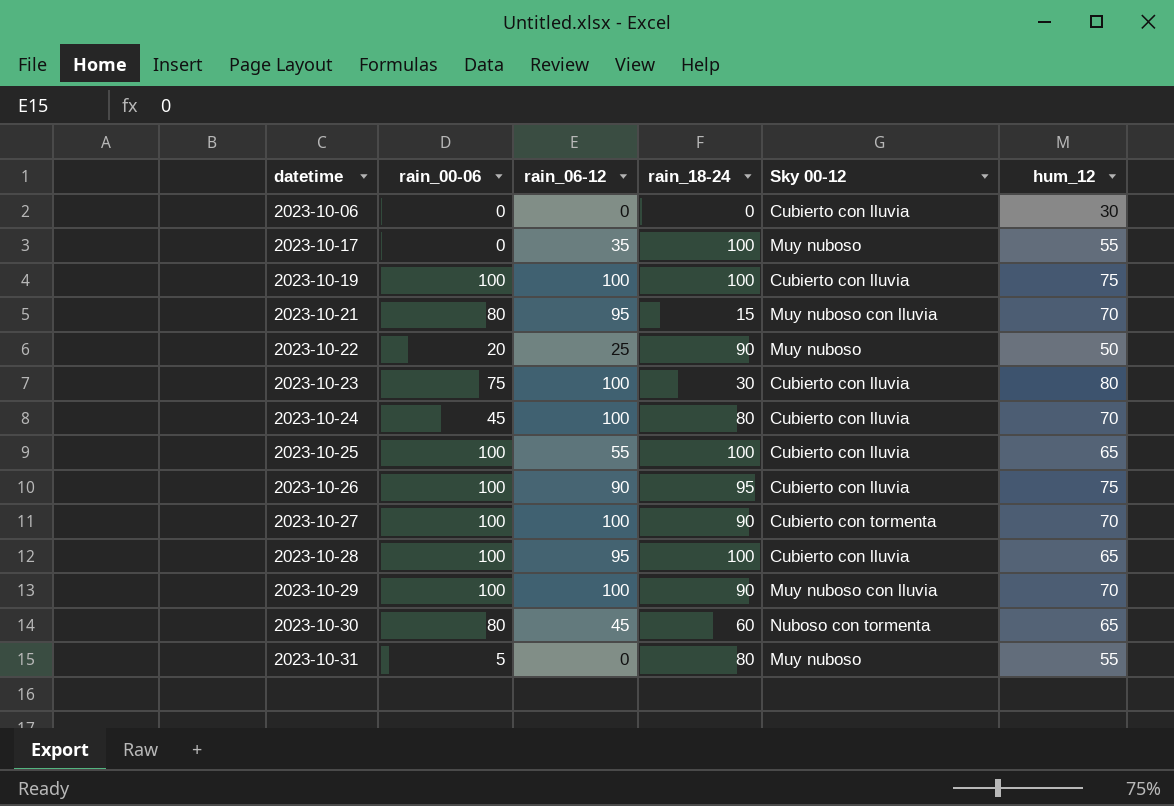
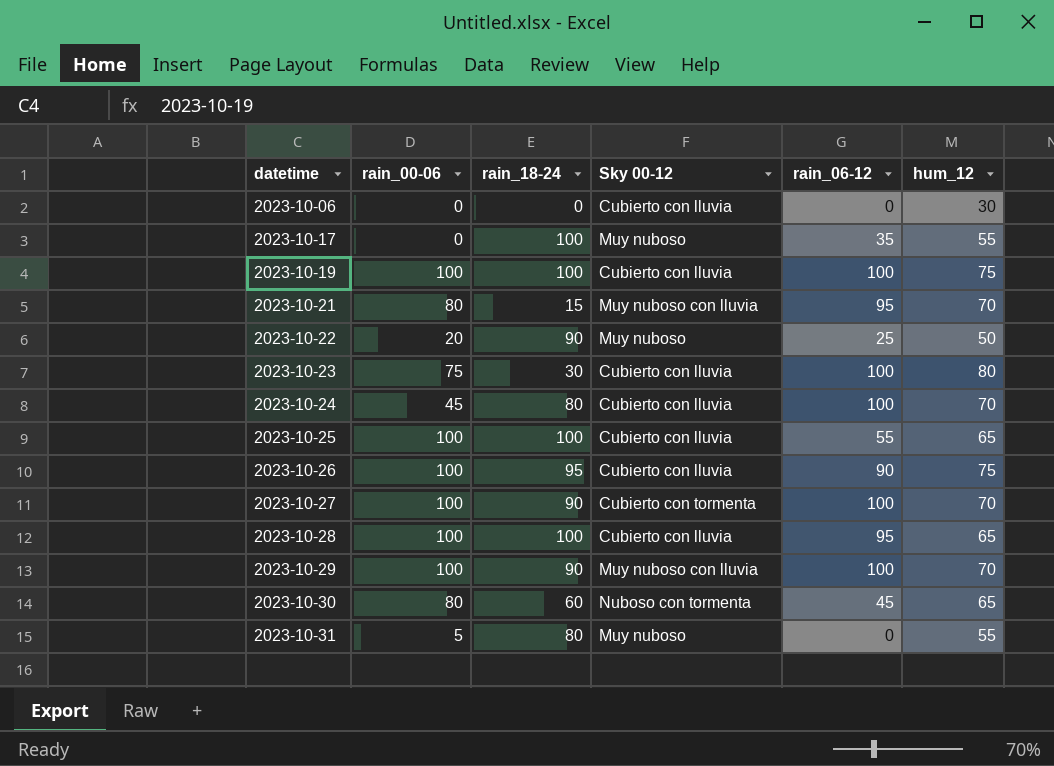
column rain_06-12 | position: 3 -> 5

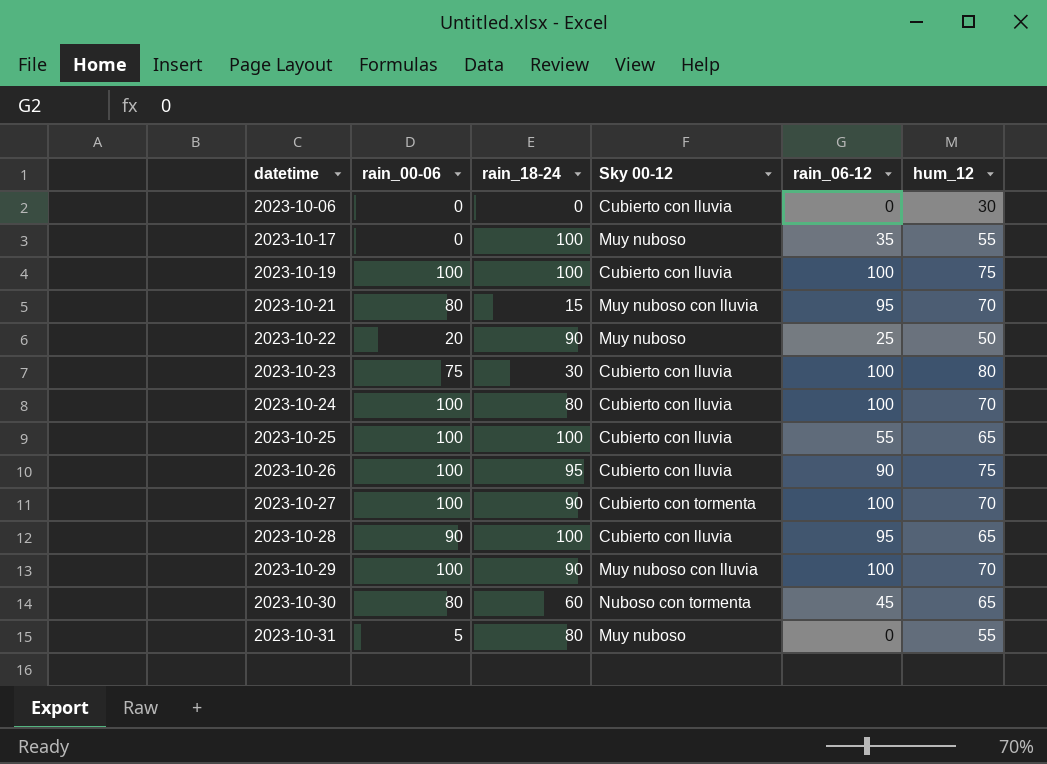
2023-10-24 | rain_00-06: 45 -> 100
2023-10-28 | rain_00-06: 100 -> 90

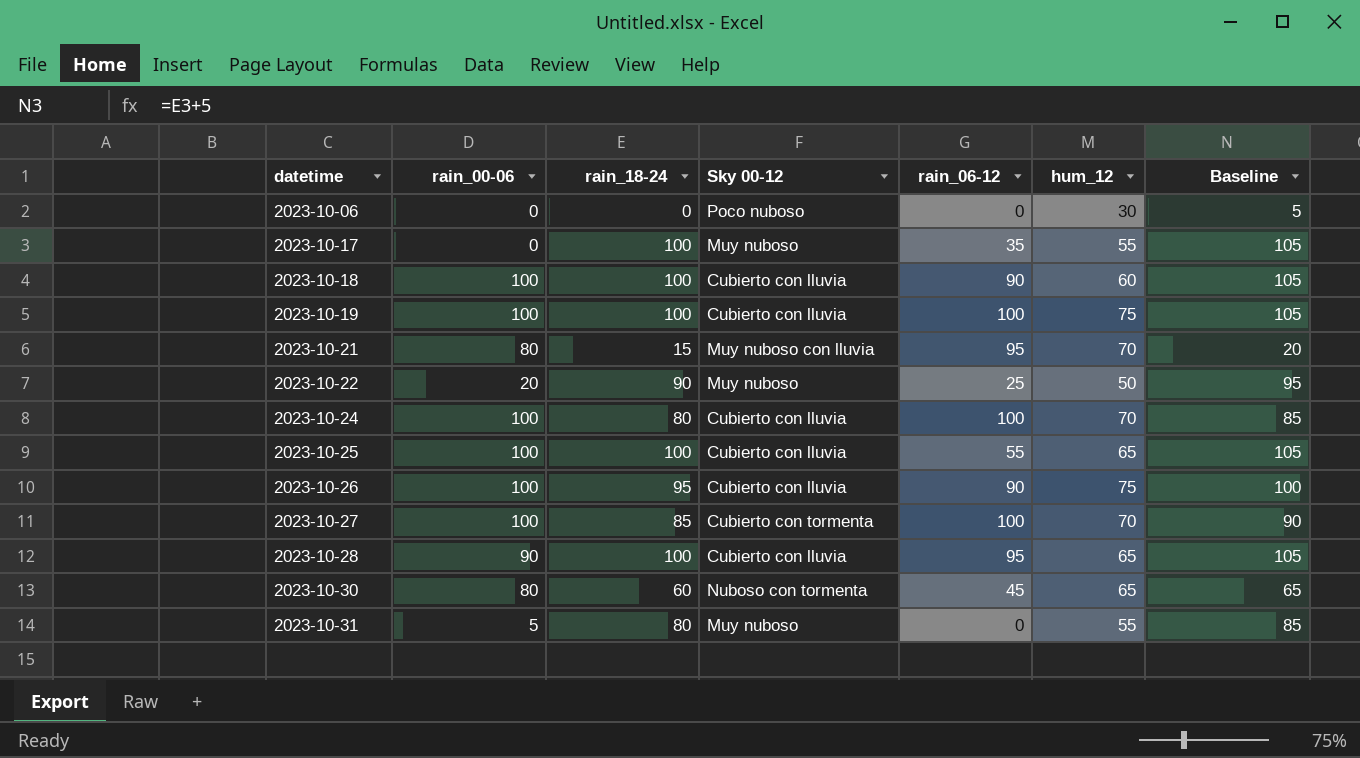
column Baseline | formula: none -> [rain_18-24] + 5
row 2023-10-23: 75 | 30 | Cubierto con lluvia | 100 | 80 -> none
row 2023-10-29: 100 | 90 | Muy nuboso con lluvia | 100 | 70 -> none
2023-10-06 | Sky 00-12: Cubierto con lluvia -> Poco nuboso
row 2023-10-18: none -> 100 | 100 | Cubierto con lluvia | 90 | 60 | 105
2023-10-27 | rain_18-24: 90 -> 85

